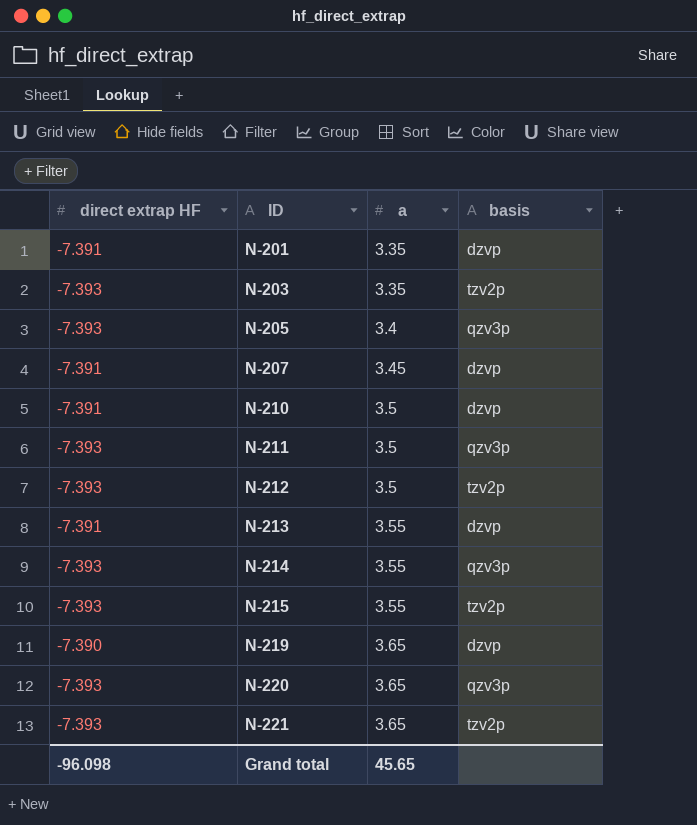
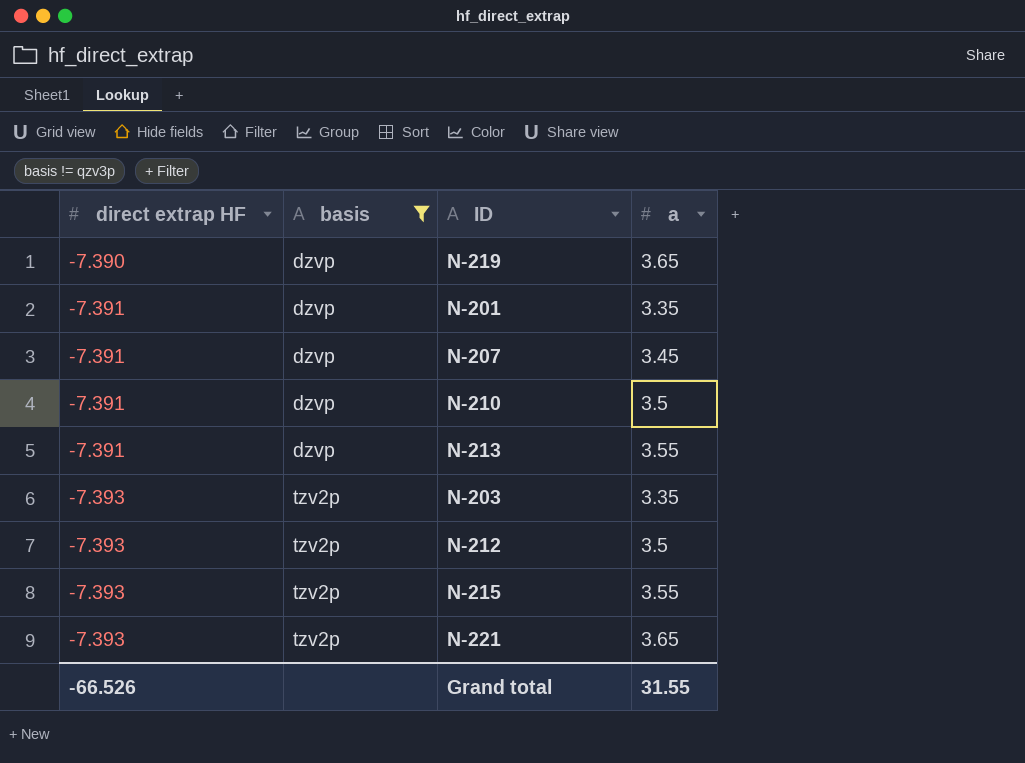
filter: none -> basis != qzv3p
row order: ID ascending -> direct extrap HF descending
column basis | position: 4 -> 2
Grand total | direct extrap HF: -96.098 -> -66.526
Grand total | a: 45.65 -> 31.55

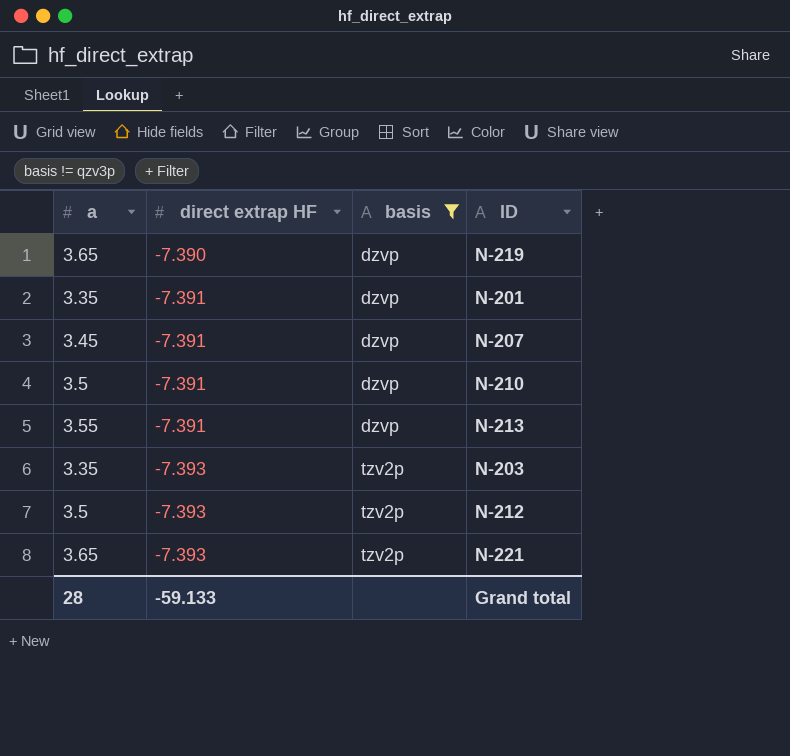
column a | position: 4 -> 1
row N-215: -7.393 | tzv2p | 3.55 -> none
Grand total | a: 31.55 -> 28
Grand total | direct extrap HF: -66.526 -> -59.133

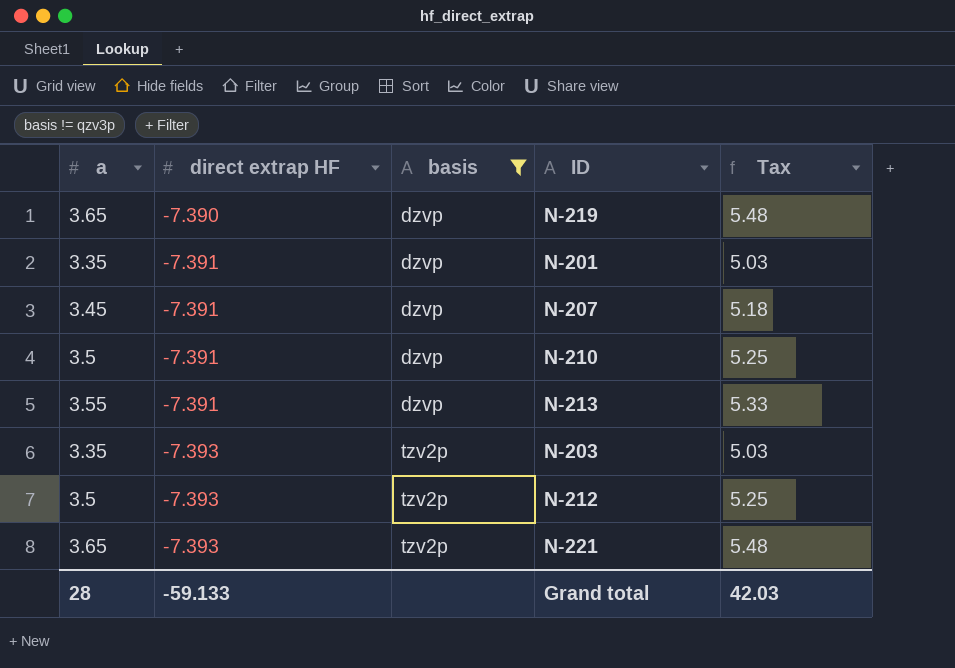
column Tax | formula: none -> [a] * 1.5

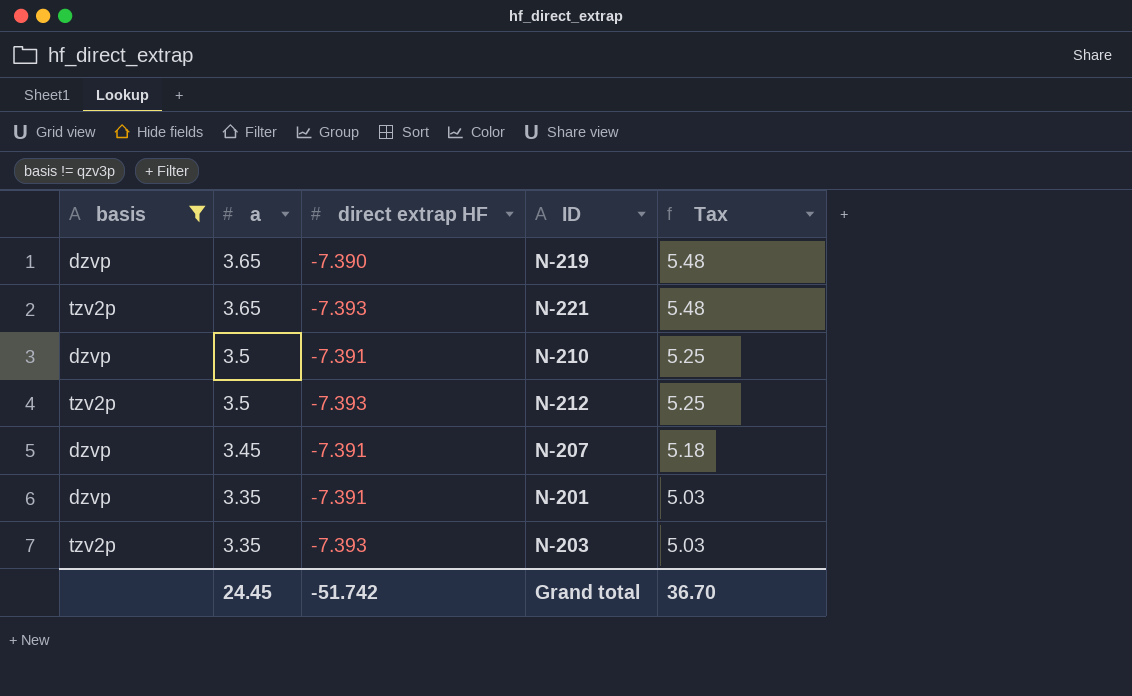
row order: direct extrap HF descending -> a descending
column basis | position: 3 -> 1
row N-213: 3.55 | -7.391 | dzvp | 5.33 -> none
Grand total | a: 28 -> 24.45
Grand total | direct extrap HF: -59.133 -> -51.742
Grand total | Tax: 42.03 -> 36.70

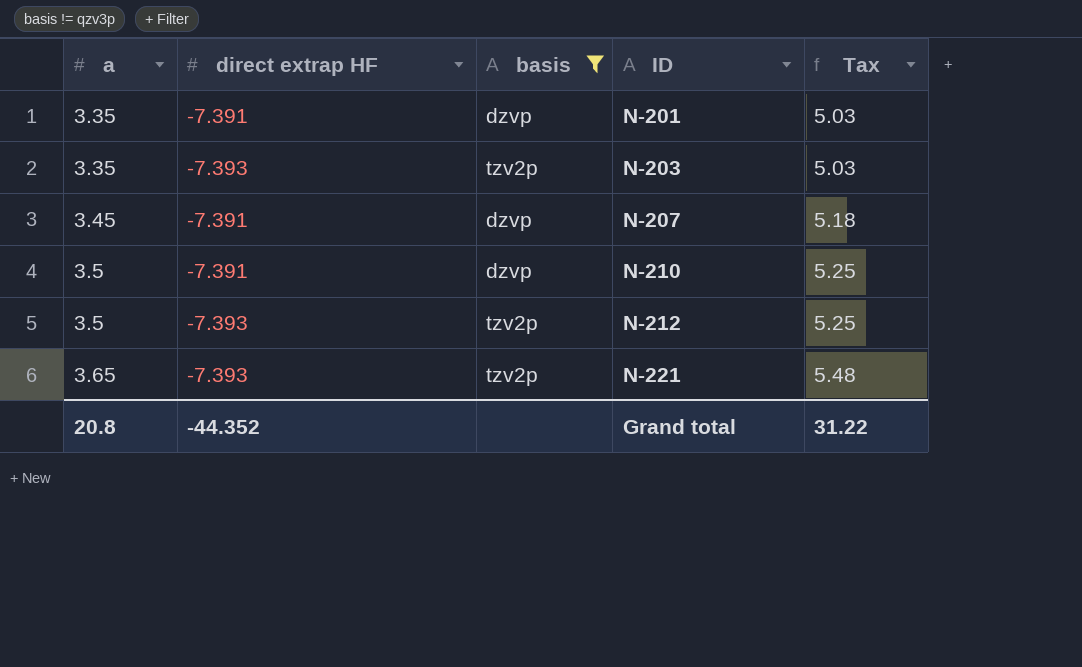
row order: a descending -> a ascending
column basis | position: 1 -> 3
row N-219: dzvp | 3.65 | -7.390 | 5.48 -> none
Grand total | a: 24.45 -> 20.8
Grand total | direct extrap HF: -51.742 -> -44.352
Grand total | Tax: 36.70 -> 31.22

